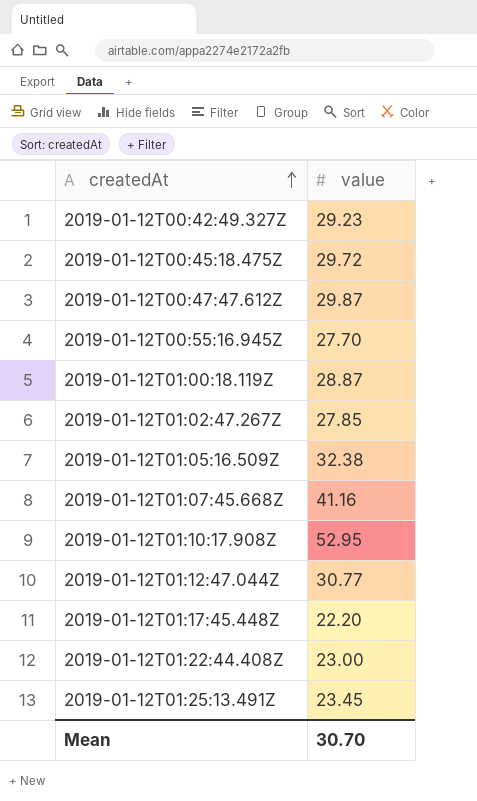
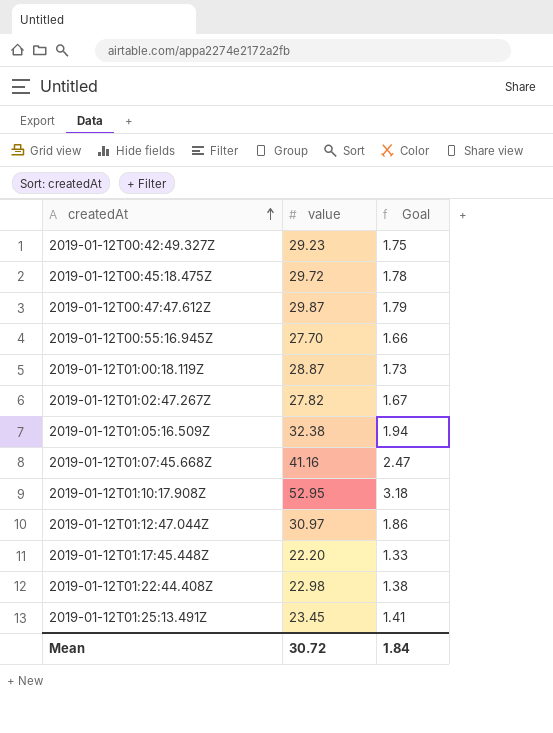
column Goal | formula: none -> [value] * 0.06
2019-01-12T01:02:47.267Z | value: 27.85 -> 27.82
2019-01-12T01:12:47.044Z | value: 30.77 -> 30.97
2019-01-12T01:22:44.408Z | value: 23.00 -> 22.98
Mean | value: 30.70 -> 30.72

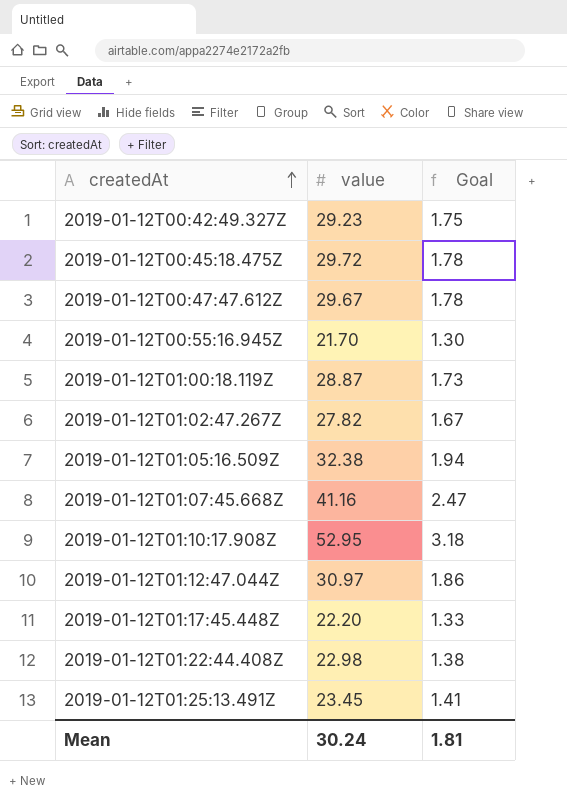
2019-01-12T00:47:47.612Z | value: 29.87 -> 29.67
2019-01-12T00:47:47.612Z | Goal: 1.79 -> 1.78
2019-01-12T00:55:16.945Z | value: 27.70 -> 21.70
2019-01-12T00:55:16.945Z | Goal: 1.66 -> 1.30
Mean | value: 30.72 -> 30.24
Mean | Goal: 1.84 -> 1.81

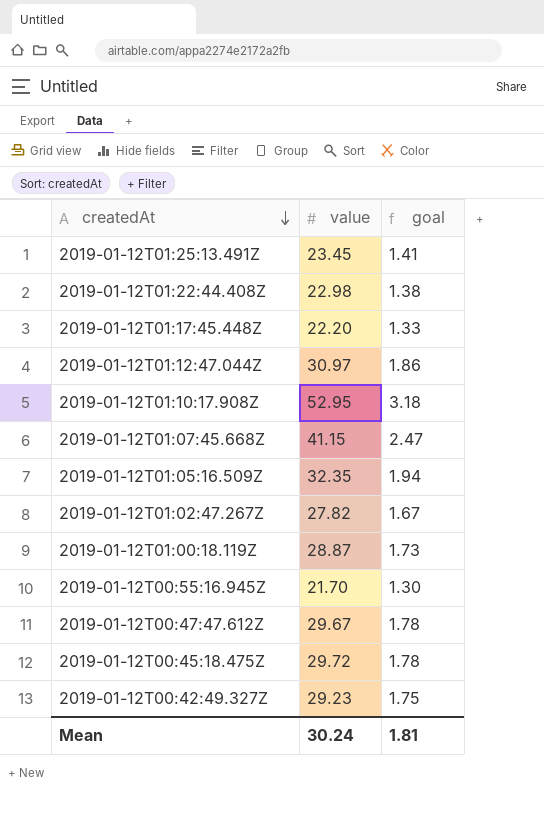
row order: createdAt ascending -> createdAt descending
column name: Goal -> goal
2019-01-12T01:07:45.668Z | value: 41.16 -> 41.15
2019-01-12T01:05:16.509Z | value: 32.38 -> 32.35

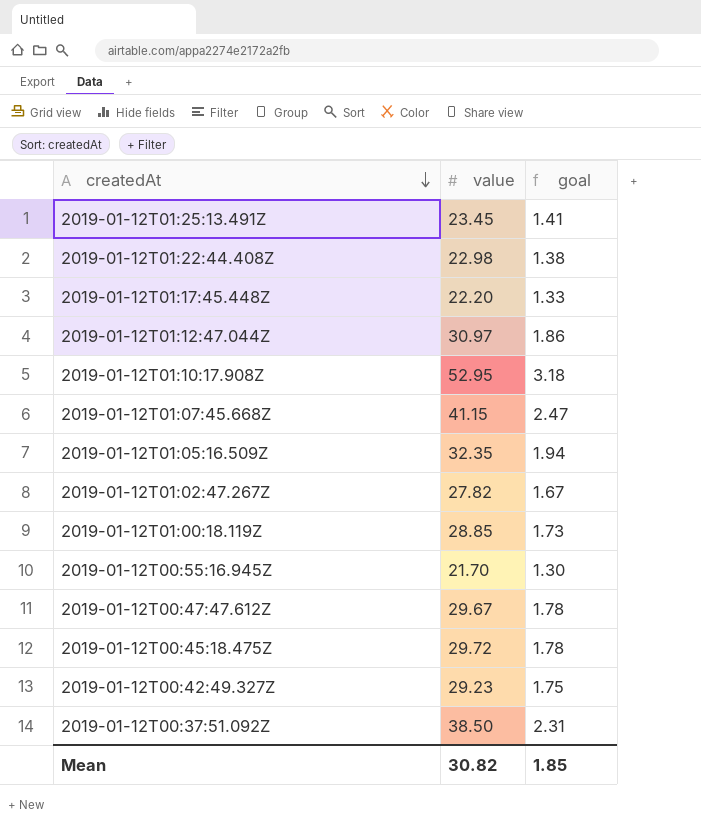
2019-01-12T01:00:18.119Z | value: 28.87 -> 28.85
row 2019-01-12T00:37:51.092Z: none -> 38.50 | 2.31
Mean | value: 30.24 -> 30.82
Mean | goal: 1.81 -> 1.85

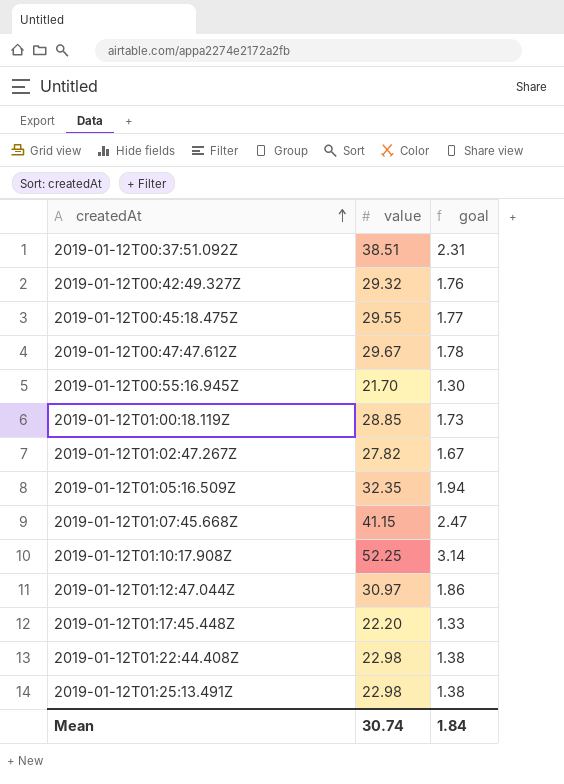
row order: createdAt descending -> createdAt ascending
2019-01-12T00:37:51.092Z | value: 38.50 -> 38.51
2019-01-12T00:42:49.327Z | value: 29.23 -> 29.32
2019-01-12T00:42:49.327Z | goal: 1.75 -> 1.76
2019-01-12T00:45:18.475Z | value: 29.72 -> 29.55
2019-01-12T00:45:18.475Z | goal: 1.78 -> 1.77
2019-01-12T01:10:17.908Z | value: 52.95 -> 52.25
2019-01-12T01:10:17.908Z | goal: 3.18 -> 3.14
2019-01-12T01:25:13.491Z | value: 23.45 -> 22.98
2019-01-12T01:25:13.491Z | goal: 1.41 -> 1.38
Mean | value: 30.82 -> 30.74
Mean | goal: 1.85 -> 1.84

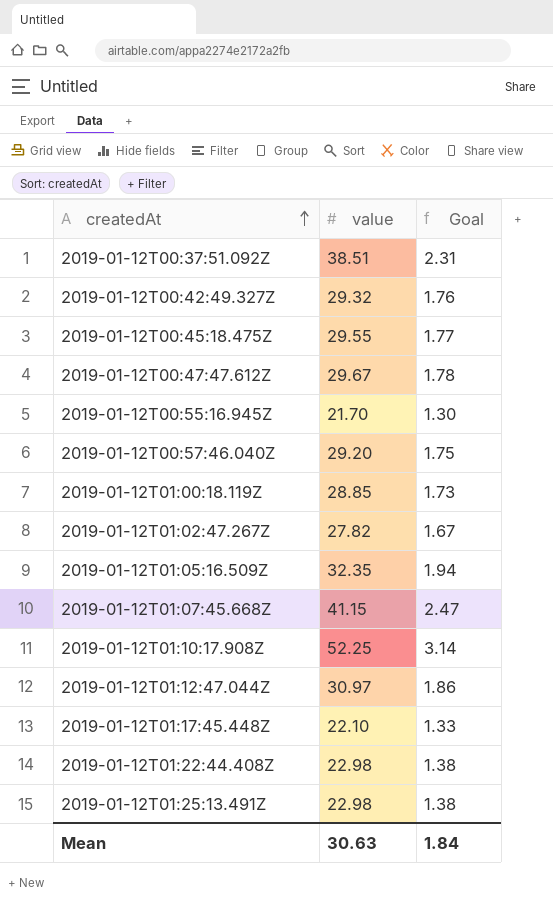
column name: goal -> Goal
row 2019-01-12T00:57:46.040Z: none -> 29.20 | 1.75
2019-01-12T01:17:45.448Z | value: 22.20 -> 22.10
Mean | value: 30.74 -> 30.63

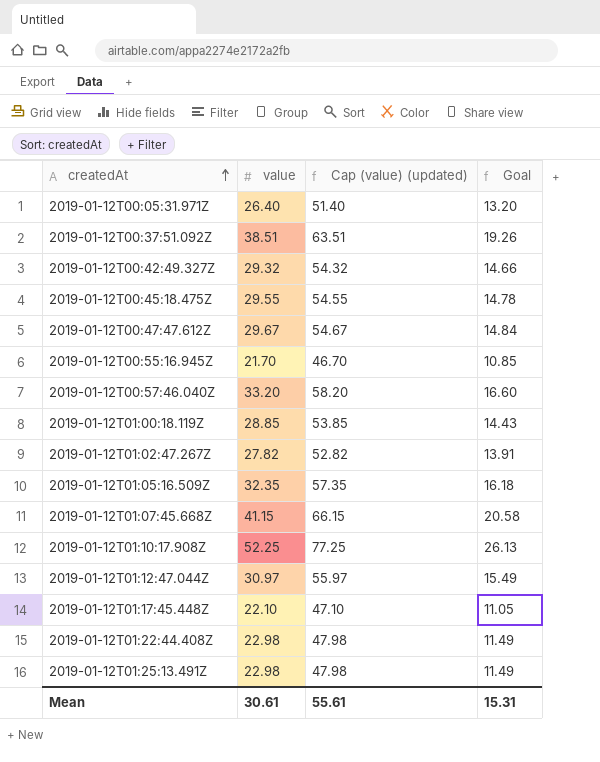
column Cap (value) (updated) | formula: none -> [value] + 25
column Goal | formula: [value] * 0.06 -> [value] * 0.5
row 2019-01-12T00:05:31.971Z: none -> 26.40 | 51.40 | 13.20
2019-01-12T00:57:46.040Z | value: 29.20 -> 33.20
Mean | value: 30.63 -> 30.61
Mean | Goal: 1.84 -> 15.31

